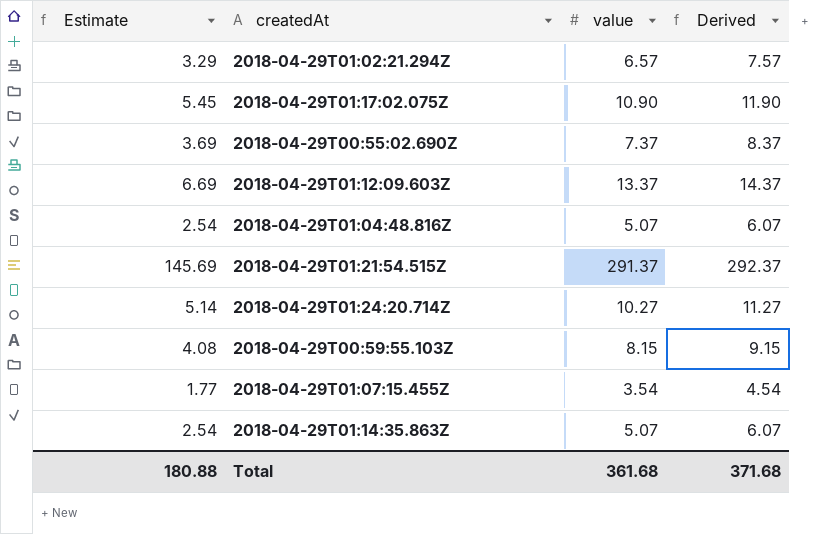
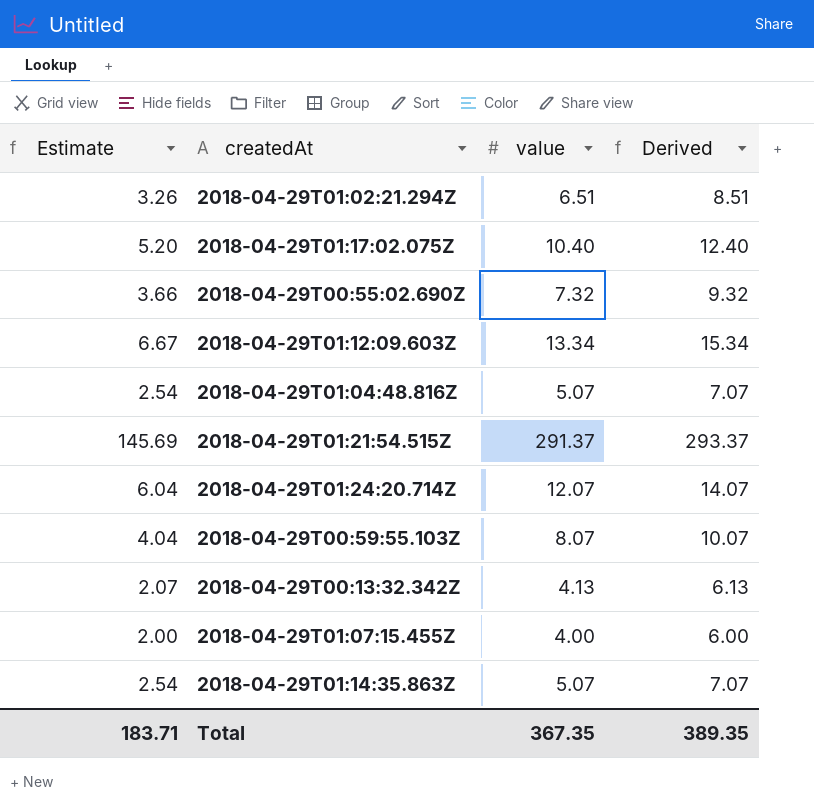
column Derived | formula: [value] + 1 -> [value] + 2
2018-04-29T01:02:21.294Z | Estimate: 3.29 -> 3.26
2018-04-29T01:02:21.294Z | value: 6.57 -> 6.51
2018-04-29T01:17:02.075Z | Estimate: 5.45 -> 5.20
2018-04-29T01:17:02.075Z | value: 10.90 -> 10.40
2018-04-29T00:55:02.690Z | Estimate: 3.69 -> 3.66
2018-04-29T00:55:02.690Z | value: 7.37 -> 7.32
2018-04-29T01:12:09.603Z | Estimate: 6.69 -> 6.67
2018-04-29T01:12:09.603Z | value: 13.37 -> 13.34
2018-04-29T01:24:20.714Z | Estimate: 5.14 -> 6.04
2018-04-29T01:24:20.714Z | value: 10.27 -> 12.07
2018-04-29T00:59:55.103Z | Estimate: 4.08 -> 4.04
2018-04-29T00:59:55.103Z | value: 8.15 -> 8.07
row 2018-04-29T00:13:32.342Z: none -> 2.07 | 4.13 | 6.13
2018-04-29T01:07:15.455Z | Estimate: 1.77 -> 2.00
2018-04-29T01:07:15.455Z | value: 3.54 -> 4.00
Total | Estimate: 180.88 -> 183.71
Total | value: 361.68 -> 367.35
Total | Derived: 371.68 -> 389.35

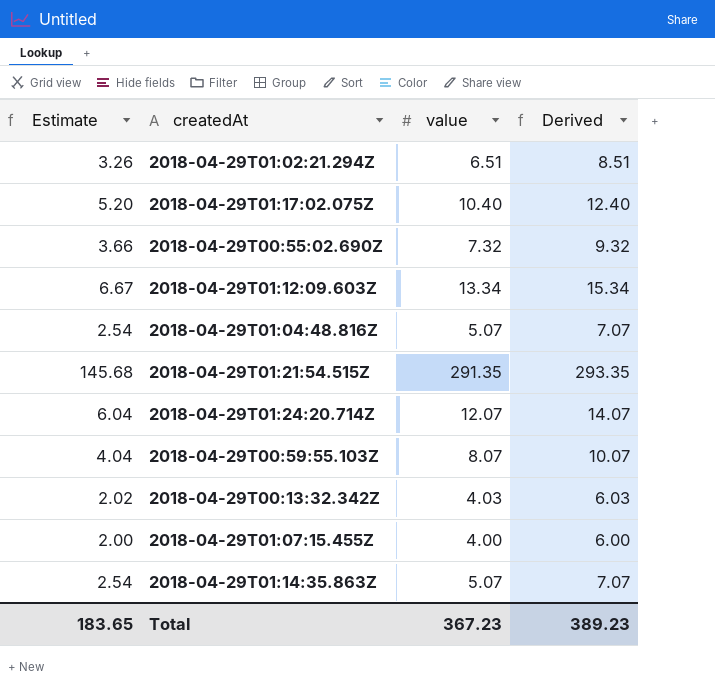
2018-04-29T01:21:54.515Z | Estimate: 145.69 -> 145.68
2018-04-29T01:21:54.515Z | value: 291.37 -> 291.35
2018-04-29T01:21:54.515Z | Derived: 293.37 -> 293.35
2018-04-29T00:13:32.342Z | Estimate: 2.07 -> 2.02
2018-04-29T00:13:32.342Z | value: 4.13 -> 4.03
2018-04-29T00:13:32.342Z | Derived: 6.13 -> 6.03
Total | Estimate: 183.71 -> 183.65
Total | value: 367.35 -> 367.23
Total | Derived: 389.35 -> 389.23

